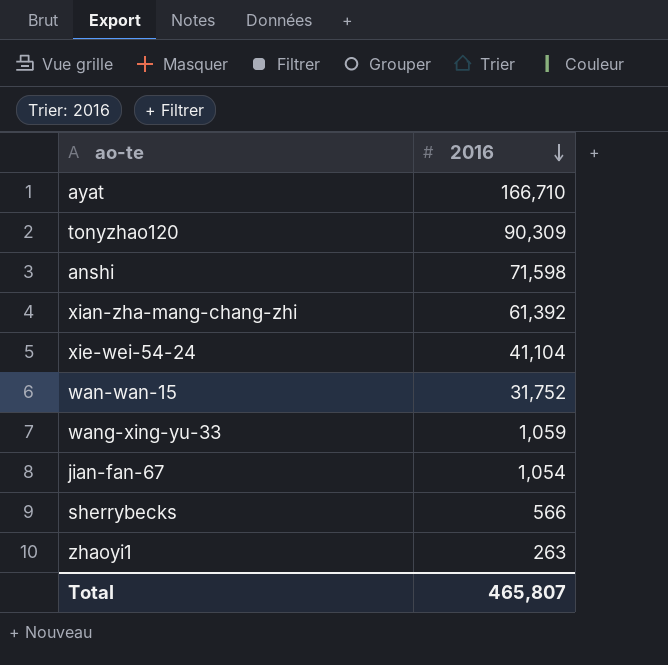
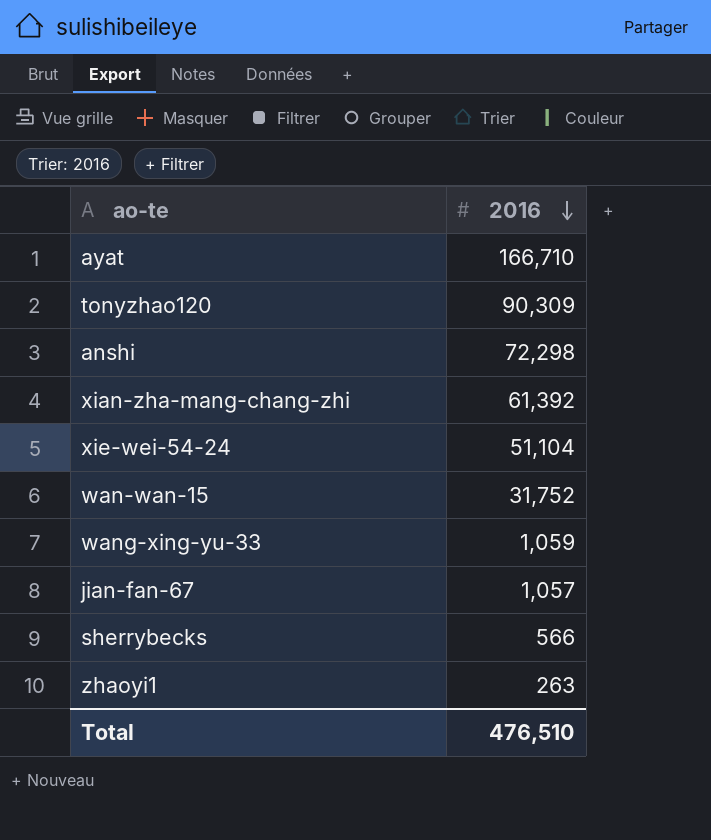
anshi | 2016: 71,598 -> 72,298
xie-wei-54-24 | 2016: 41,104 -> 51,104
jian-fan-67 | 2016: 1,054 -> 1,057
Total | 2016: 465,807 -> 476,510

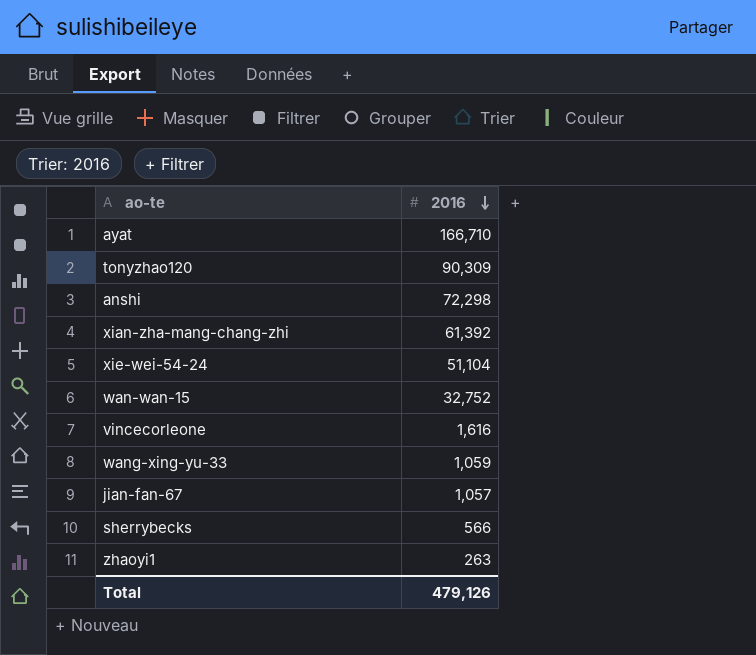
wan-wan-15 | 2016: 31,752 -> 32,752
row vincecorleone: none -> 1,616
Total | 2016: 476,510 -> 479,126

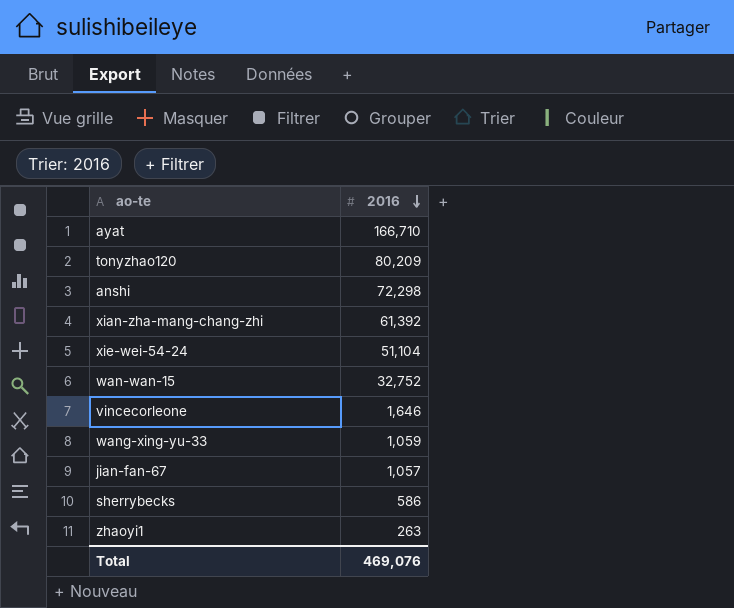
tonyzhao120 | 2016: 90,309 -> 80,209
vincecorleone | 2016: 1,616 -> 1,646
sherrybecks | 2016: 566 -> 586
Total | 2016: 479,126 -> 469,076

